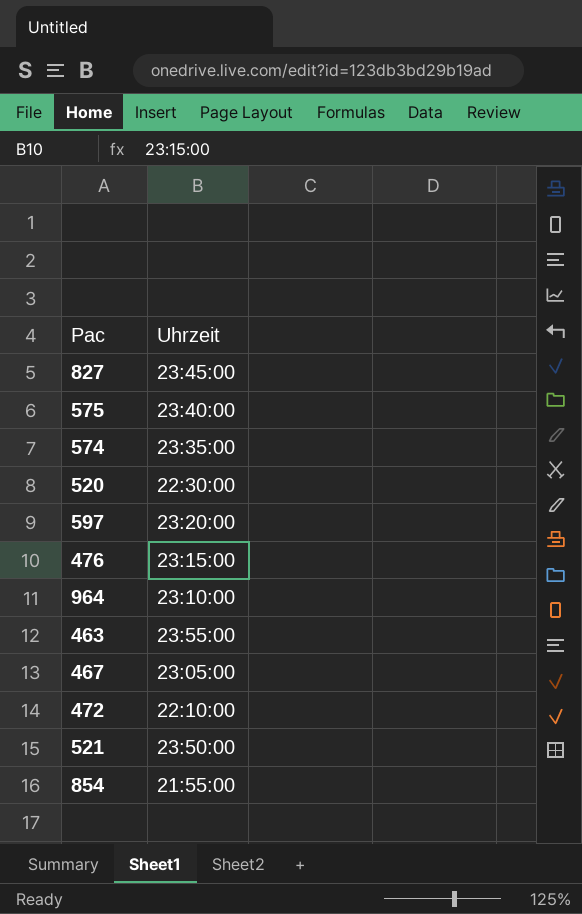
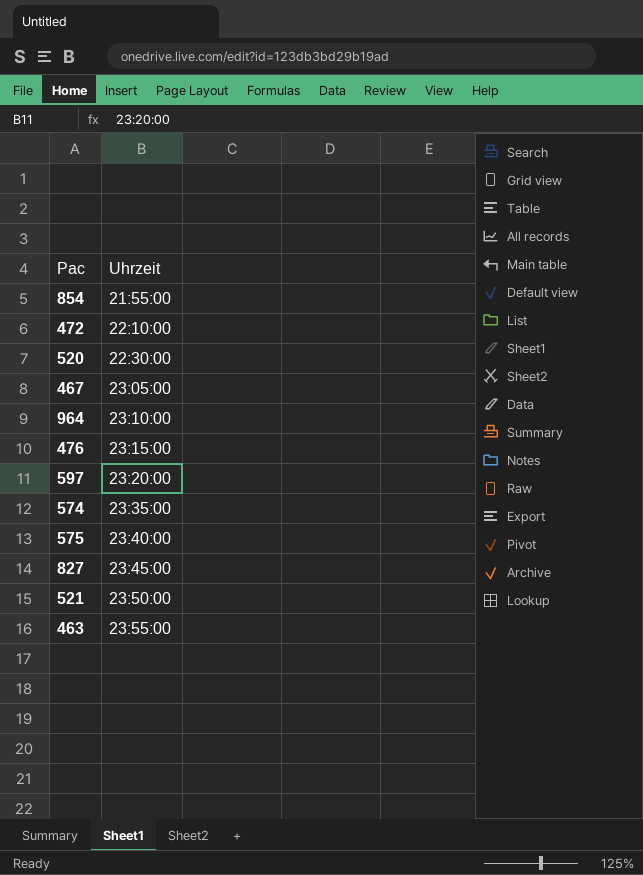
row order: none -> Uhrzeit ascending

